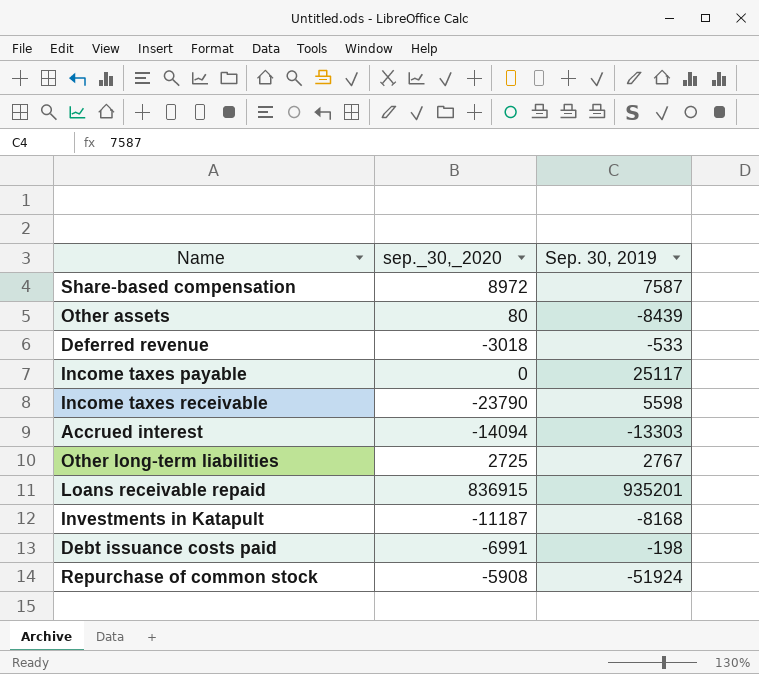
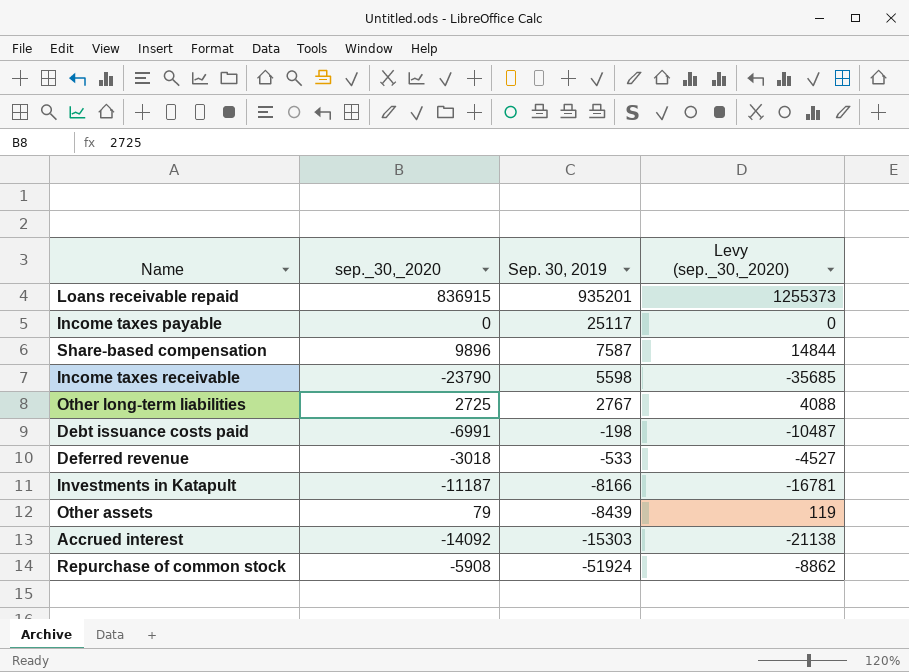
row order: none -> Sep. 30, 2019 descending
column Levy (sep._30,_2020) | formula: none -> [sep._30,_2020] * 1.5
Share-based compensation | sep._30,_2020: 8972 -> 9896
Investments in Katapult | Sep. 30, 2019: -8168 -> -8166
Other assets | sep._30,_2020: 80 -> 79
Accrued interest | sep._30,_2020: -14094 -> -14092
Accrued interest | Sep. 30, 2019: -13303 -> -15303

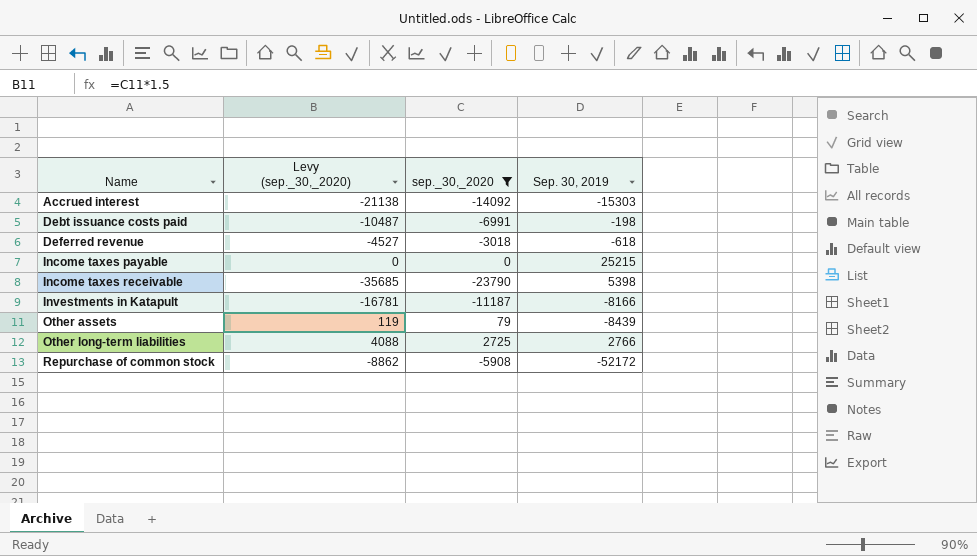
filter: none -> sep._30,_2020 <= 2725
row order: Sep. 30, 2019 descending -> Name ascending
column Levy (sep._30,_2020) | position: 4 -> 2
Deferred revenue | Sep. 30, 2019: -533 -> -618
Income taxes payable | Sep. 30, 2019: 25117 -> 25215
Income taxes receivable | Sep. 30, 2019: 5598 -> 5398
Other long-term liabilities | Sep. 30, 2019: 2767 -> 2766
Repurchase of common stock | Sep. 30, 2019: -51924 -> -52172

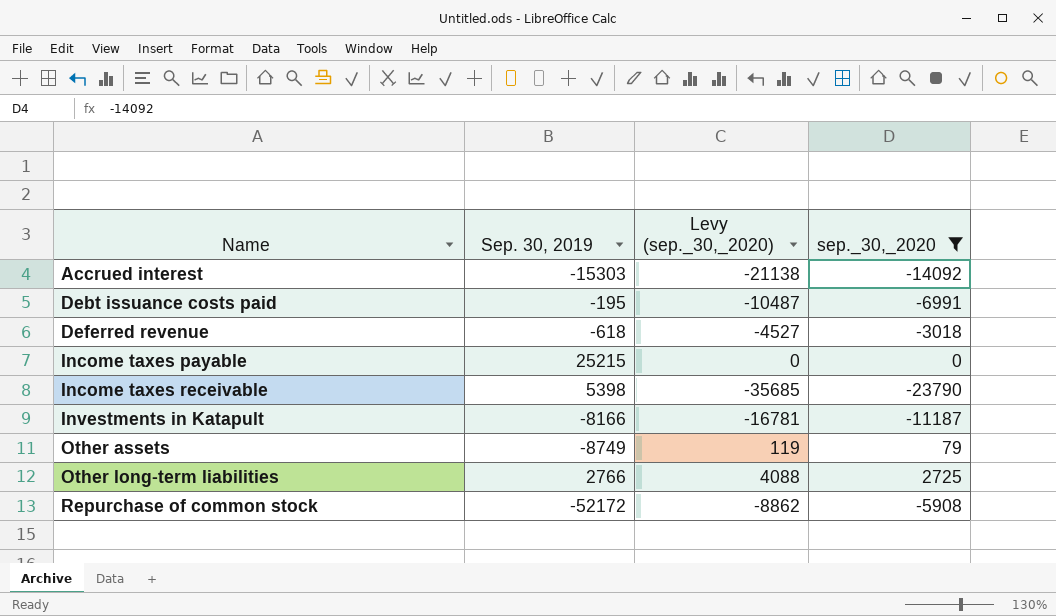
column Sep. 30, 2019 | position: 4 -> 2
Debt issuance costs paid | Sep. 30, 2019: -198 -> -195
Other assets | Sep. 30, 2019: -8439 -> -8749

